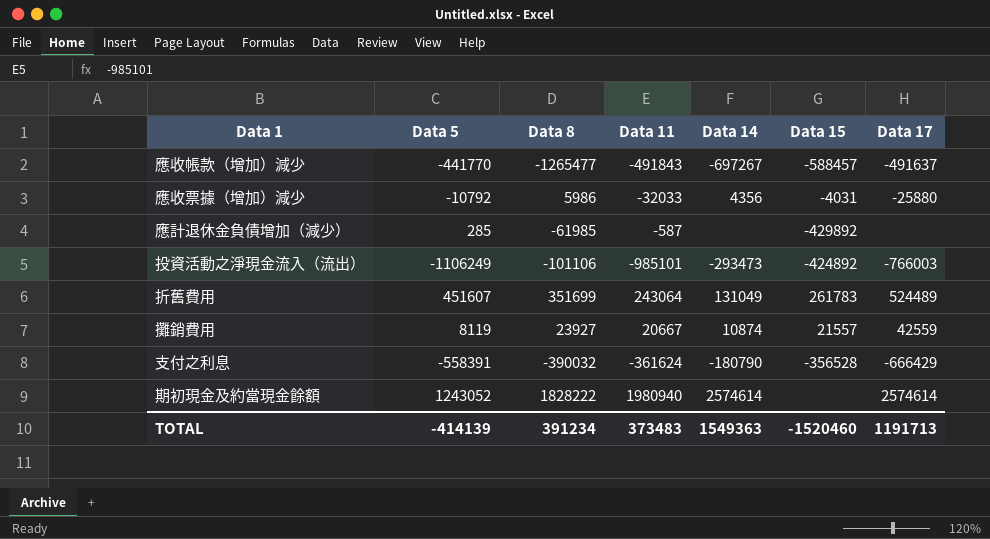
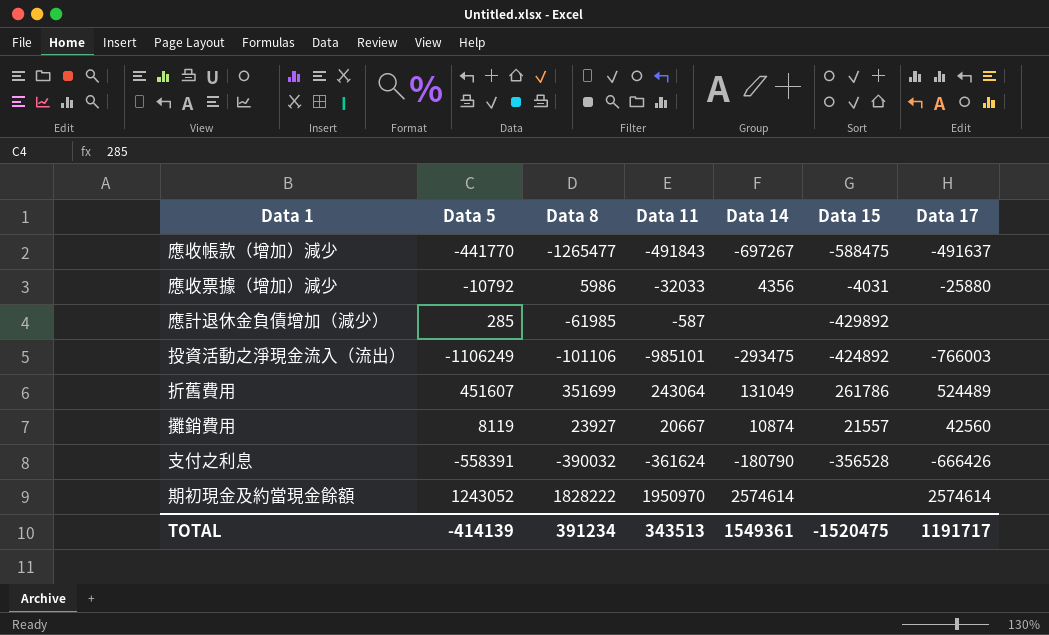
應收帳款（增加）減少 | Data 15: -588457 -> -588475
投資活動之淨現金流入（流出） | Data 14: -293473 -> -293475
折舊費用 | Data 15: 261783 -> 261786
攤銷費用 | Data 17: 42559 -> 42560
支付之利息 | Data 17: -666429 -> -666426
期初現金及約當現金餘額 | Data 11: 1980940 -> 1950970
TOTAL | Data 11: 373483 -> 343513
TOTAL | Data 14: 1549363 -> 1549361
TOTAL | Data 15: -1520460 -> -1520475
TOTAL | Data 17: 1191713 -> 1191717

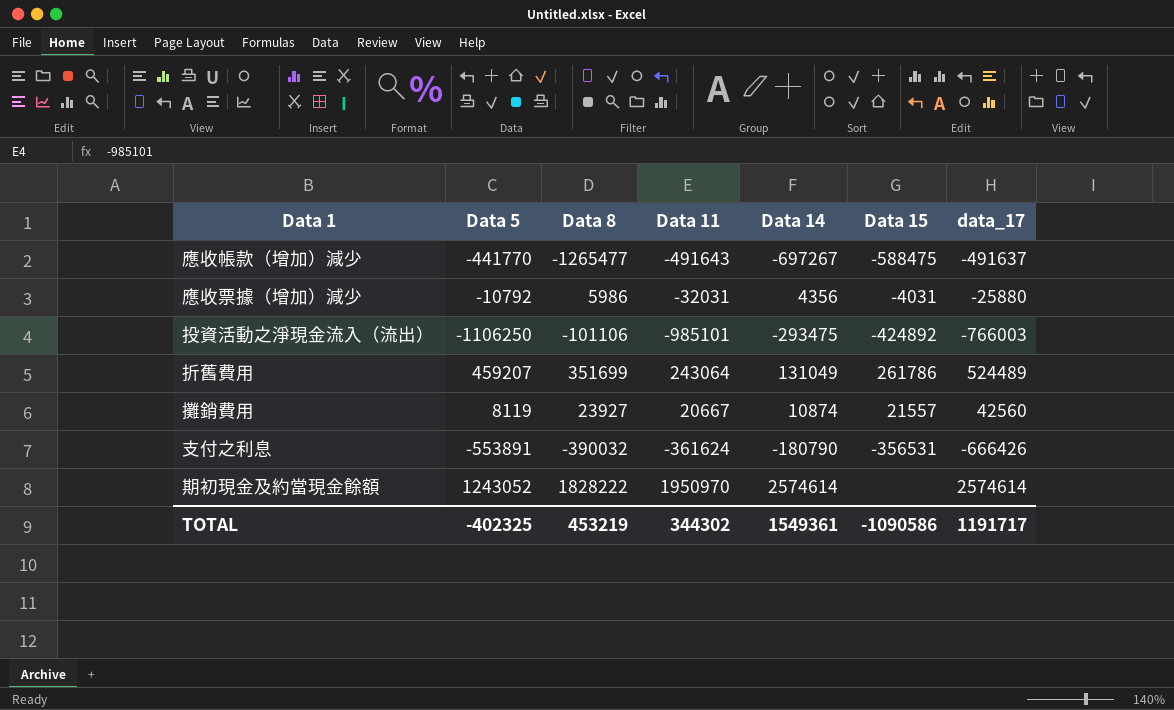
column name: Data 17 -> data_17
row 應計退休金負債增加（減少）: 285 | -61985 | -587 | none | -429892 | none -> none
應收帳款（增加）減少 | Data 11: -491843 -> -491643
應收票據（增加）減少 | Data 11: -32033 -> -32031
投資活動之淨現金流入（流出） | Data 5: -1106249 -> -1106250
折舊費用 | Data 5: 451607 -> 459207
支付之利息 | Data 5: -558391 -> -553891
支付之利息 | Data 15: -356528 -> -356531
TOTAL | Data 5: -414139 -> -402325
TOTAL | Data 8: 391234 -> 453219
TOTAL | Data 11: 343513 -> 344302
TOTAL | Data 15: -1520475 -> -1090586

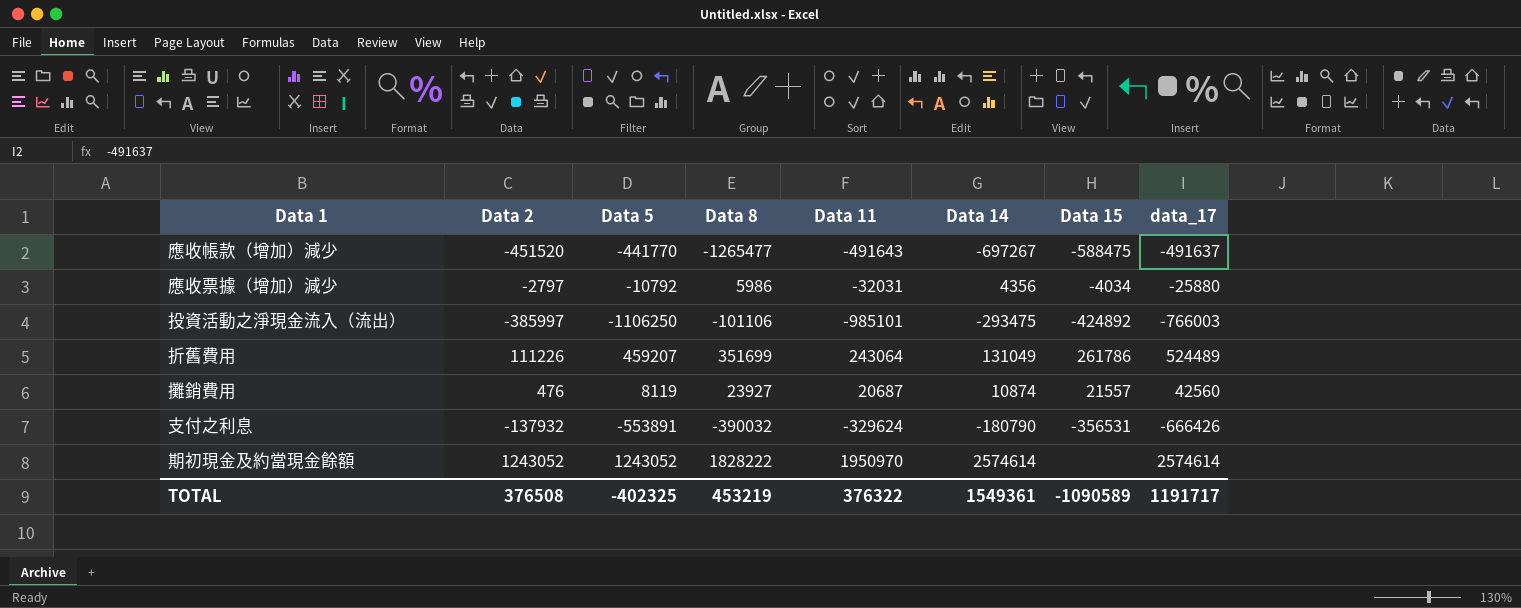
column Data 2 | position: none -> 2
應收票據（增加）減少 | Data 15: -4031 -> -4034
攤銷費用 | Data 11: 20667 -> 20687
支付之利息 | Data 11: -361624 -> -329624
TOTAL | Data 11: 344302 -> 376322
TOTAL | Data 15: -1090586 -> -1090589

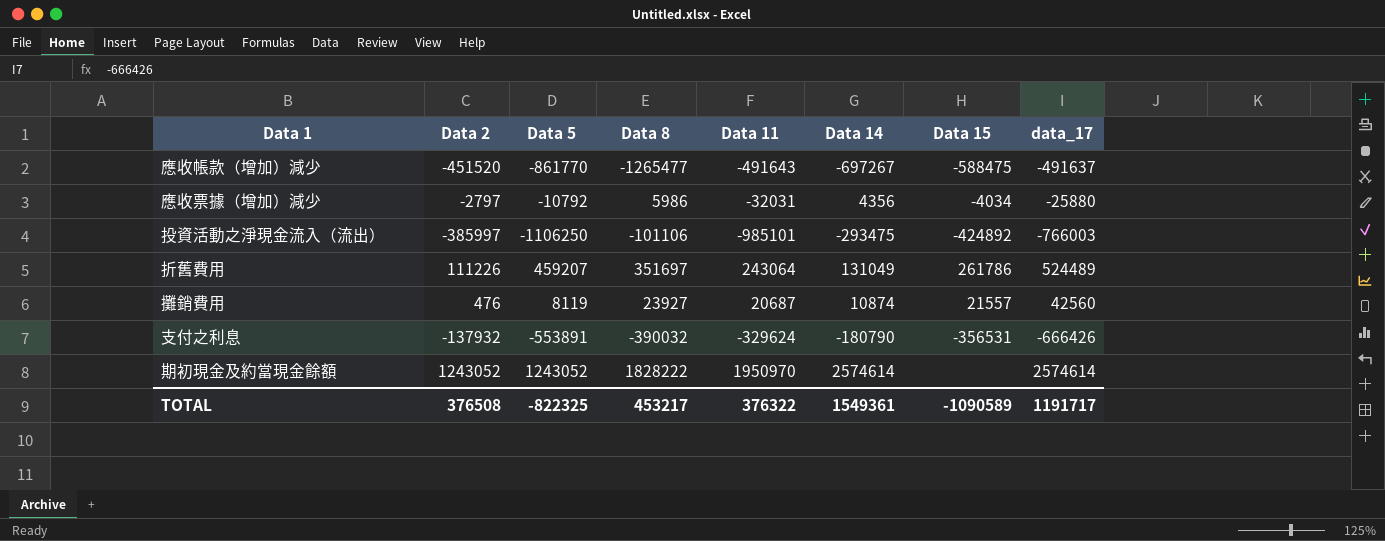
應收帳款（增加）減少 | Data 5: -441770 -> -861770
折舊費用 | Data 8: 351699 -> 351697
TOTAL | Data 5: -402325 -> -822325
TOTAL | Data 8: 453219 -> 453217

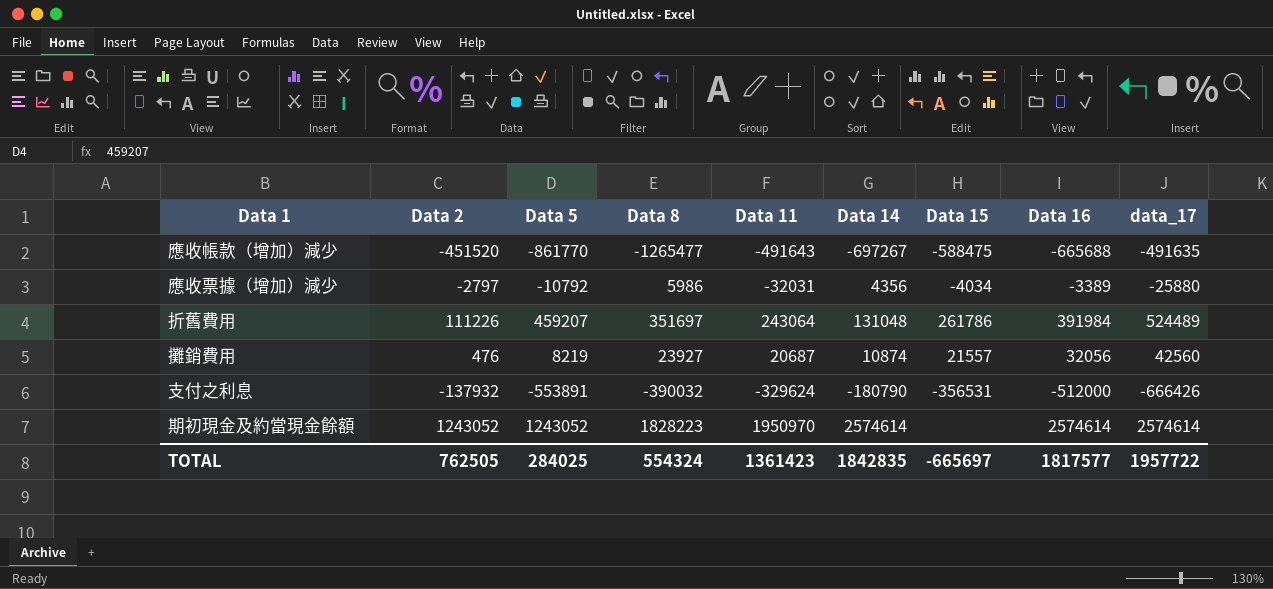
column Data 16 | position: none -> 8
row 投資活動之淨現金流入（流出）: -385997 | -1106250 | -101106 | -985101 | -293475 | -424892 | -766003 -> none
應收帳款（增加）減少 | data_17: -491637 -> -491635
折舊費用 | Data 14: 131049 -> 131048
攤銷費用 | Data 5: 8119 -> 8219
期初現金及約當現金餘額 | Data 8: 1828222 -> 1828223
TOTAL | Data 2: 376508 -> 762505
TOTAL | Data 5: -822325 -> 284025
TOTAL | Data 8: 453217 -> 554324
TOTAL | Data 11: 376322 -> 1361423
TOTAL | Data 14: 1549361 -> 1842835
TOTAL | Data 15: -1090589 -> -665697
TOTAL | data_17: 1191717 -> 1957722

